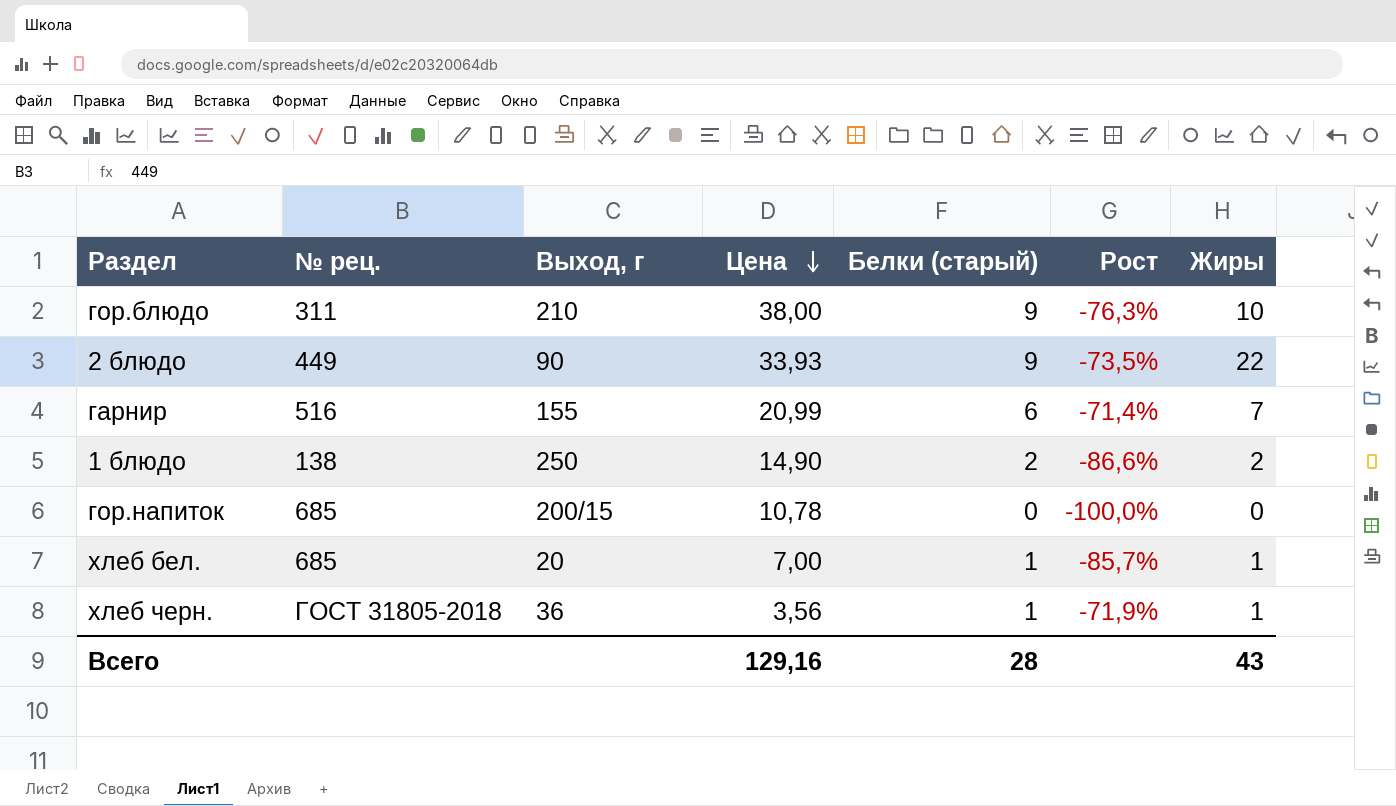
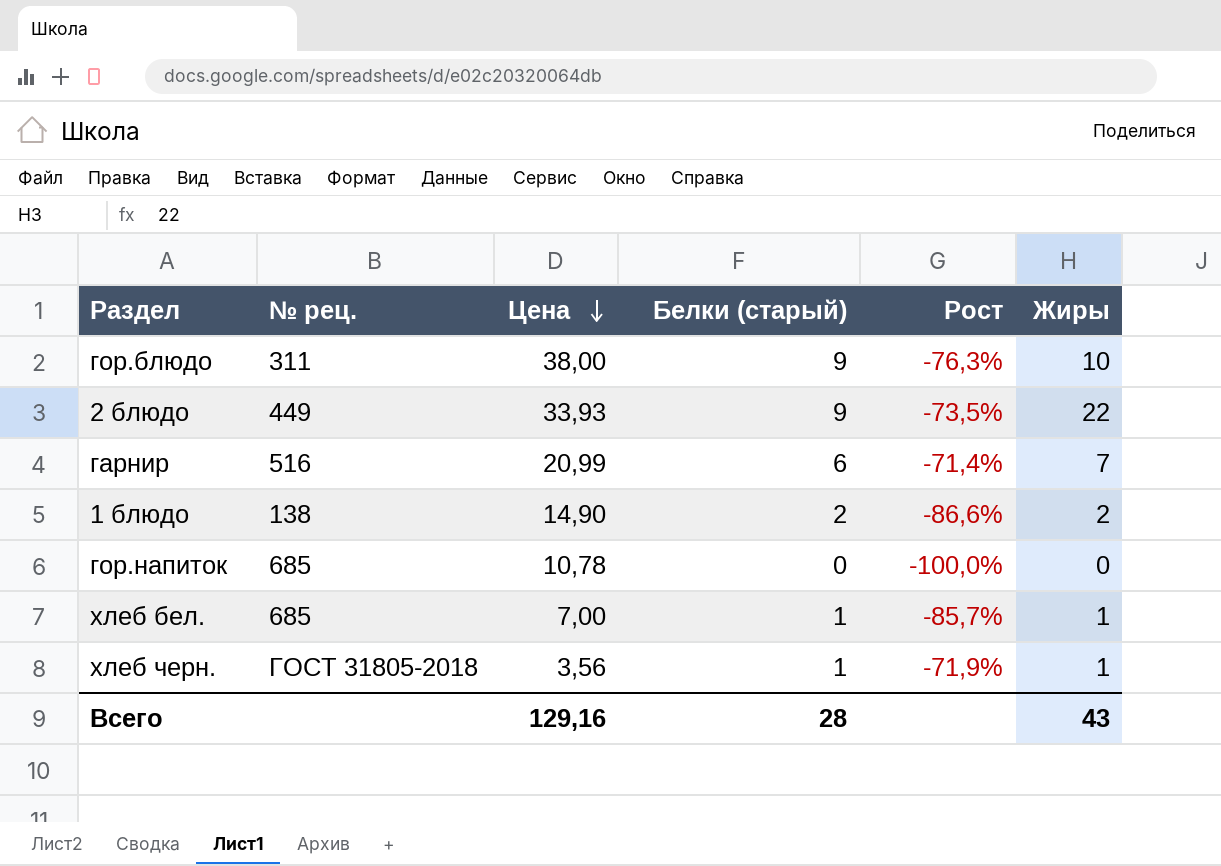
column Выход, г | position: 3 -> none

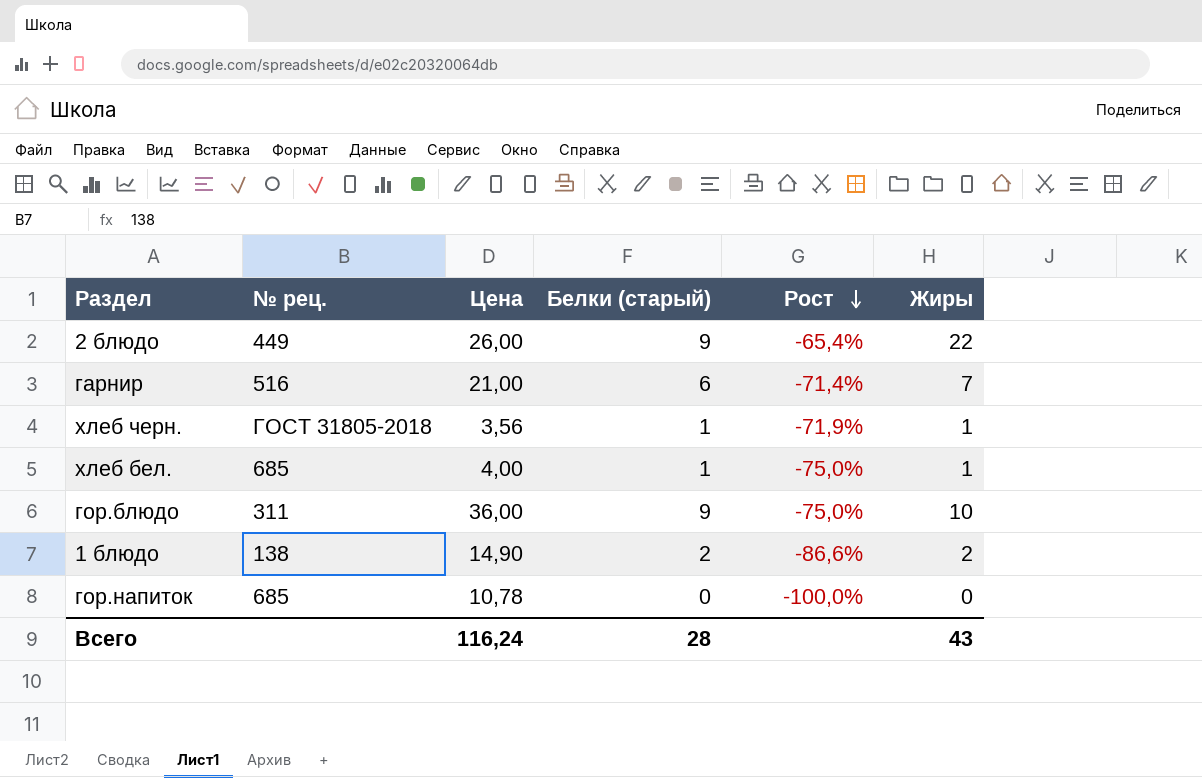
row order: Цена descending -> Рост descending
2 блюдо | Цена: 33,93 -> 26,00
2 блюдо | Рост: -73,5% -> -65,4%
гарнир | Цена: 20,99 -> 21,00
хлеб бел. | Цена: 7,00 -> 4,00
хлеб бел. | Рост: -85,7% -> -75,0%
гор.блюдо | Цена: 38,00 -> 36,00
гор.блюдо | Рост: -76,3% -> -75,0%
Всего | Цена: 129,16 -> 116,24

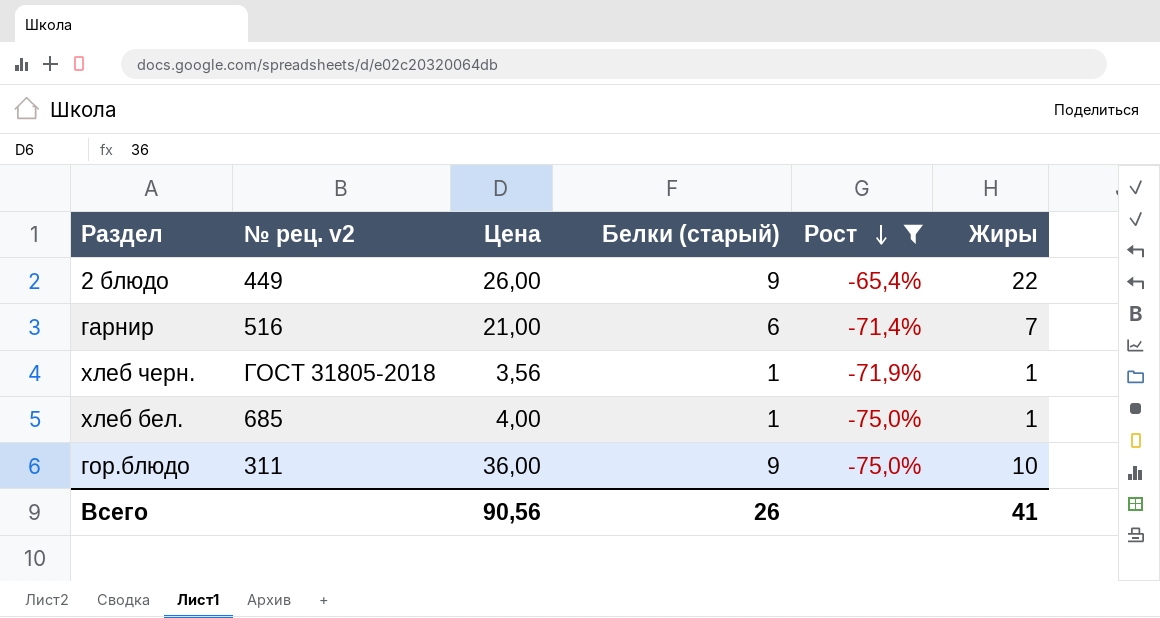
filter: none -> Рост >= -75,0%
column name: № рец. -> № рец. v2
Всего | Цена: 116,24 -> 90,56
Всего | Белки (старый): 28 -> 26
Всего | Жиры: 43 -> 41

